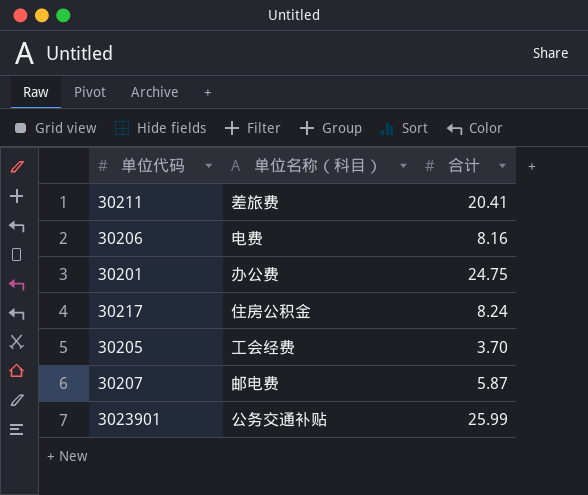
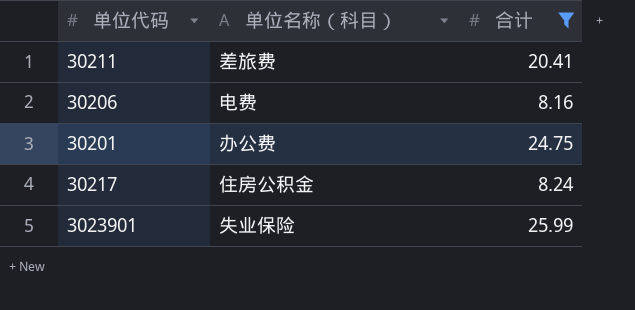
filter: none -> 合计 >= 8.16
3023901 | 单位名称（科目）: 公务交通补贴 -> 失业保险

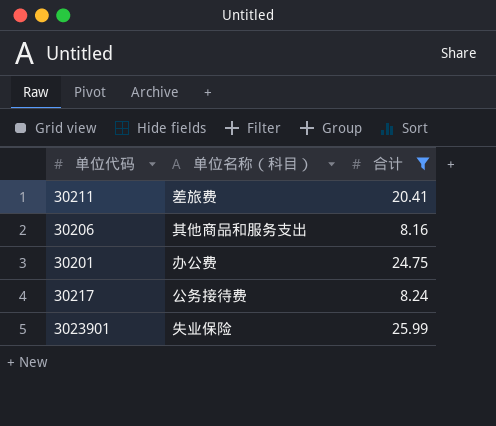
30206 | 单位名称（科目）: 电费 -> 其他商品和服务支出
30217 | 单位名称（科目）: 住房公积金 -> 公务接待费

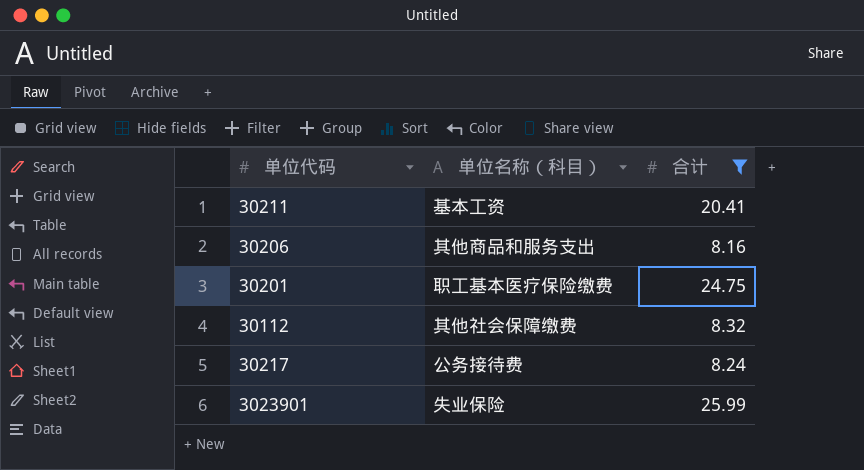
30211 | 单位名称（科目）: 差旅费 -> 基本工资
30201 | 单位名称（科目）: 办公费 -> 职工基本医疗保险缴费
row 30112: none -> 其他社会保障缴费 | 8.32

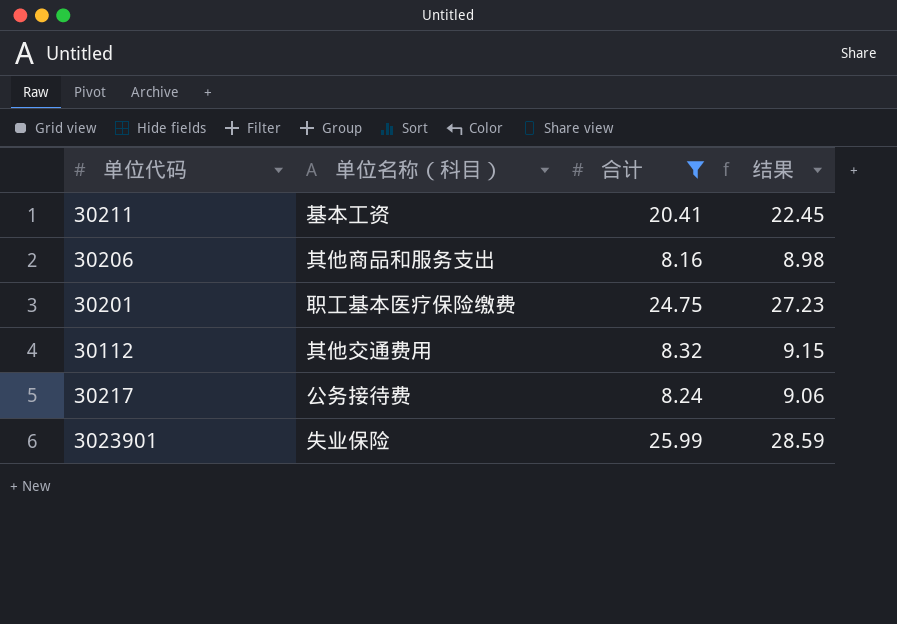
column 结果 | formula: none -> [合计] * 1.1
30112 | 单位名称（科目）: 其他社会保障缴费 -> 其他交通费用

